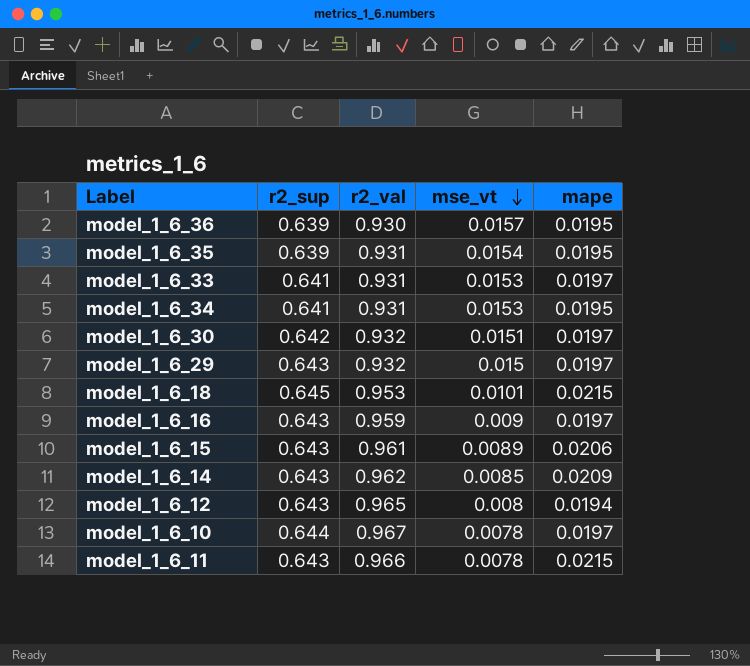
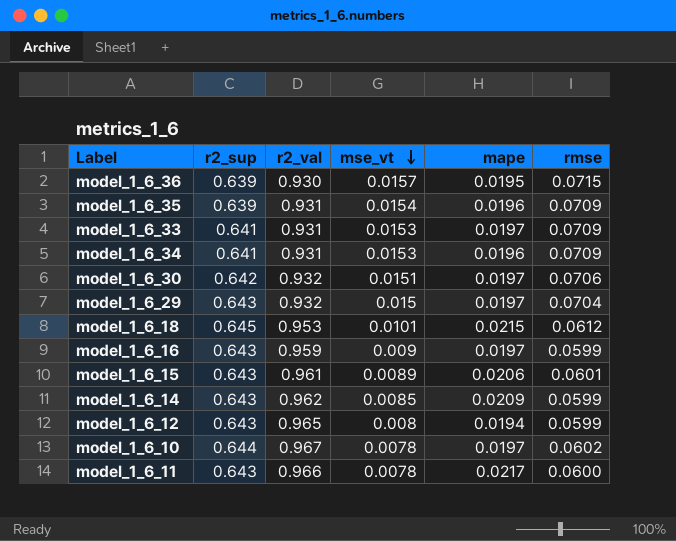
column rmse | position: none -> 6
model_1_6_35 | mape: 0.0195 -> 0.0196
model_1_6_34 | mape: 0.0195 -> 0.0196
model_1_6_11 | mape: 0.0215 -> 0.0217

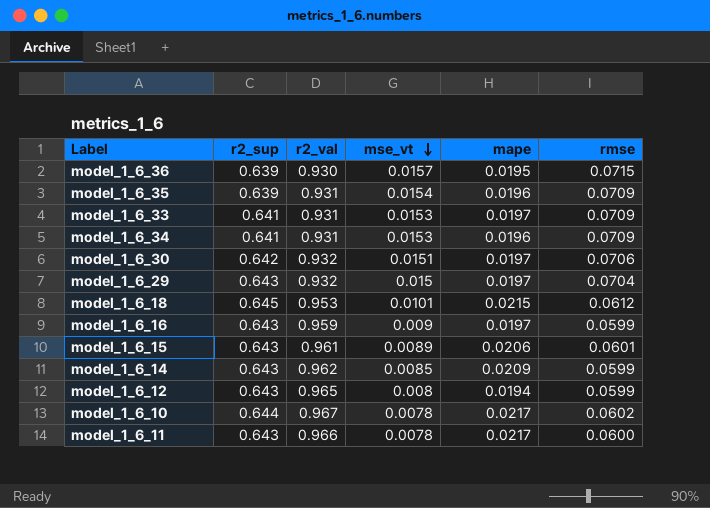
model_1_6_10 | mape: 0.0197 -> 0.0217

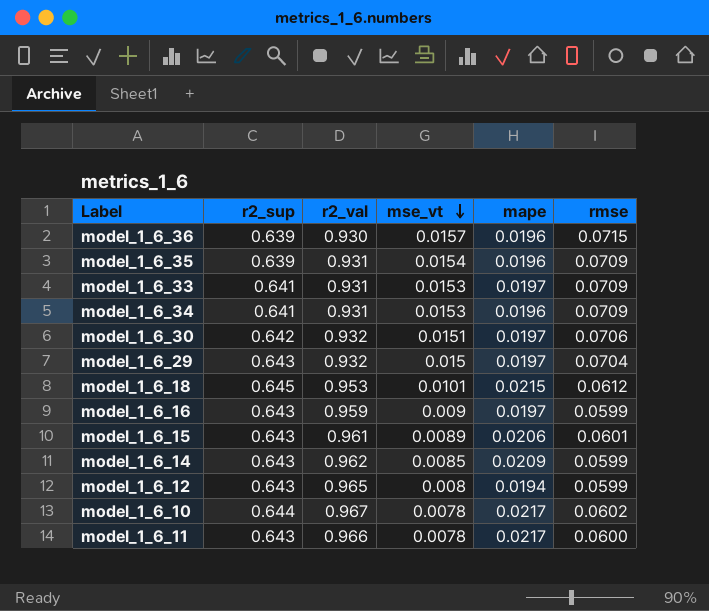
model_1_6_36 | mape: 0.0195 -> 0.0196

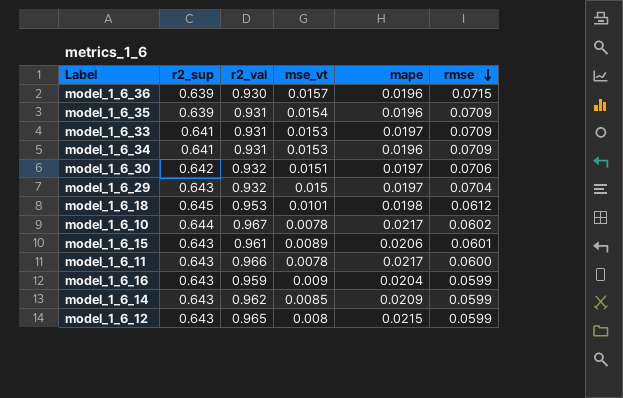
row order: mse_vt descending -> rmse descending
model_1_6_18 | mape: 0.0215 -> 0.0198
model_1_6_16 | mape: 0.0197 -> 0.0204
model_1_6_12 | mape: 0.0194 -> 0.0215

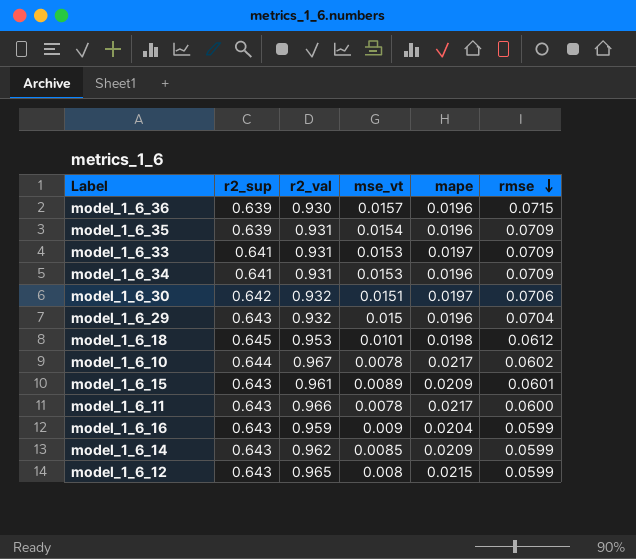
model_1_6_29 | mape: 0.0197 -> 0.0196
model_1_6_15 | mape: 0.0206 -> 0.0209

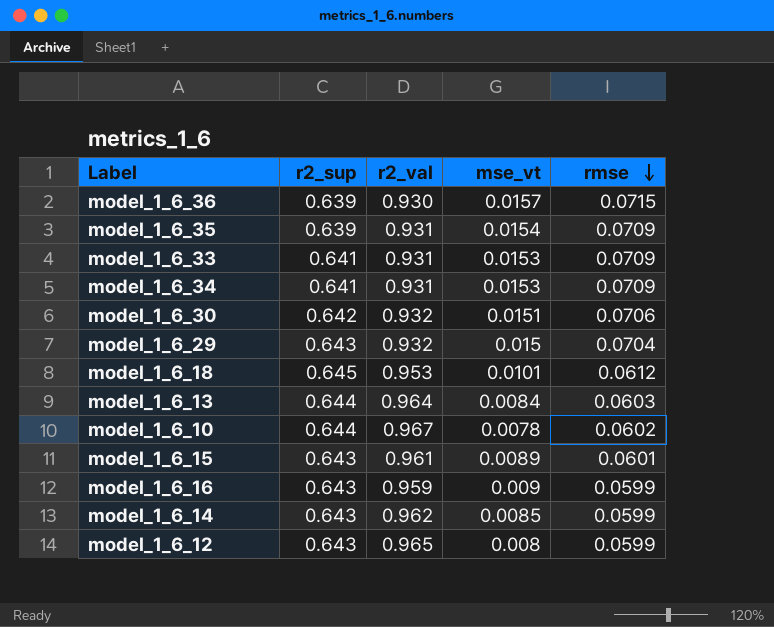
column mape | position: 5 -> none
row model_1_6_11: 0.643 | 0.966 | 0.0078 | 0.0217 | 0.0600 -> none
row model_1_6_13: none -> 0.644 | 0.964 | 0.0084 | 0.0603

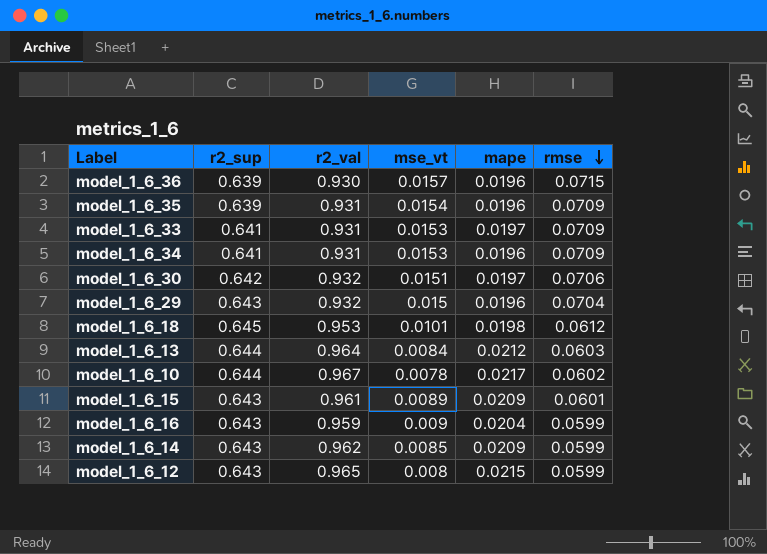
column mape | position: none -> 5

